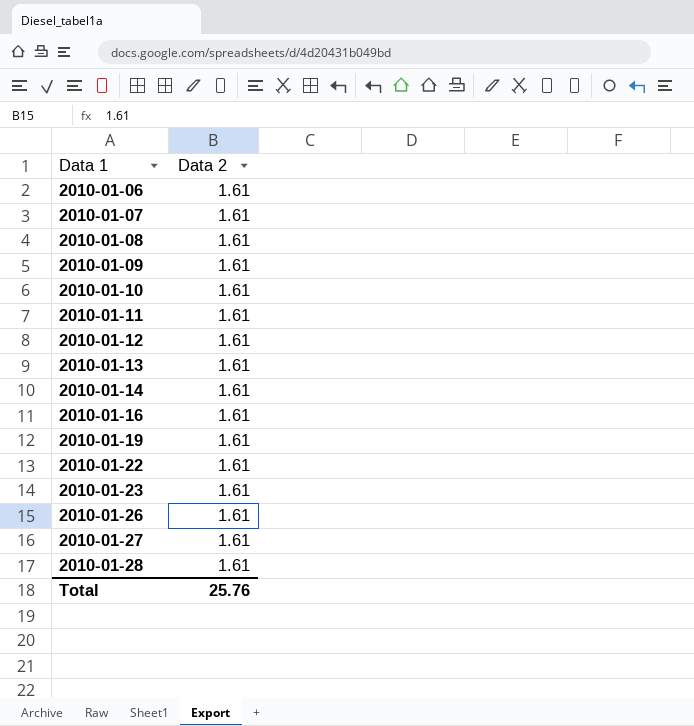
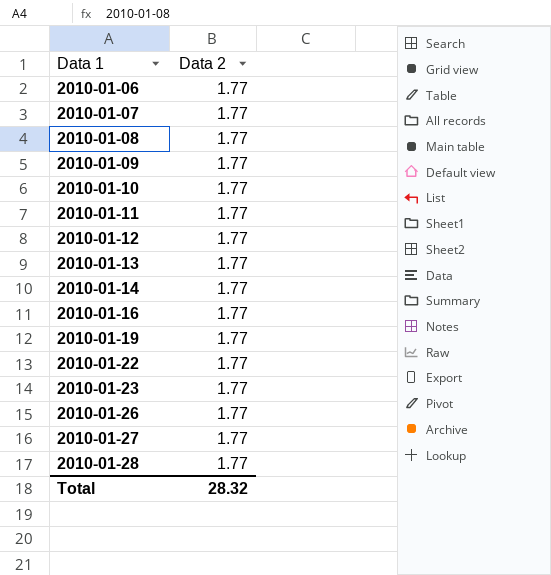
2010-01-06 | Data 2: 1.61 -> 1.77
2010-01-07 | Data 2: 1.61 -> 1.77
2010-01-08 | Data 2: 1.61 -> 1.77
2010-01-09 | Data 2: 1.61 -> 1.77
2010-01-10 | Data 2: 1.61 -> 1.77
2010-01-11 | Data 2: 1.61 -> 1.77
2010-01-12 | Data 2: 1.61 -> 1.77
2010-01-13 | Data 2: 1.61 -> 1.77
2010-01-14 | Data 2: 1.61 -> 1.77
2010-01-16 | Data 2: 1.61 -> 1.77
2010-01-19 | Data 2: 1.61 -> 1.77
2010-01-22 | Data 2: 1.61 -> 1.77
2010-01-23 | Data 2: 1.61 -> 1.77
2010-01-26 | Data 2: 1.61 -> 1.77
2010-01-27 | Data 2: 1.61 -> 1.77
2010-01-28 | Data 2: 1.61 -> 1.77
Total | Data 2: 25.76 -> 28.32

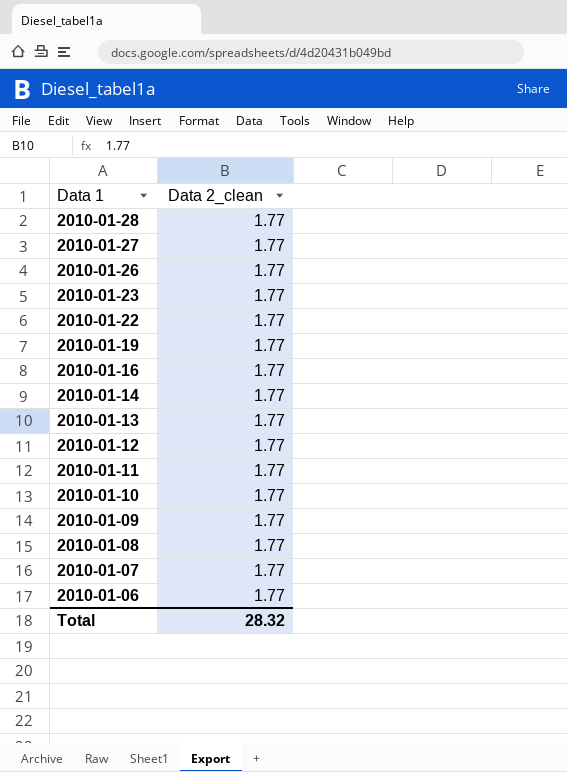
row order: Data 1 ascending -> Data 1 descending
column name: Data 2 -> Data 2_clean

